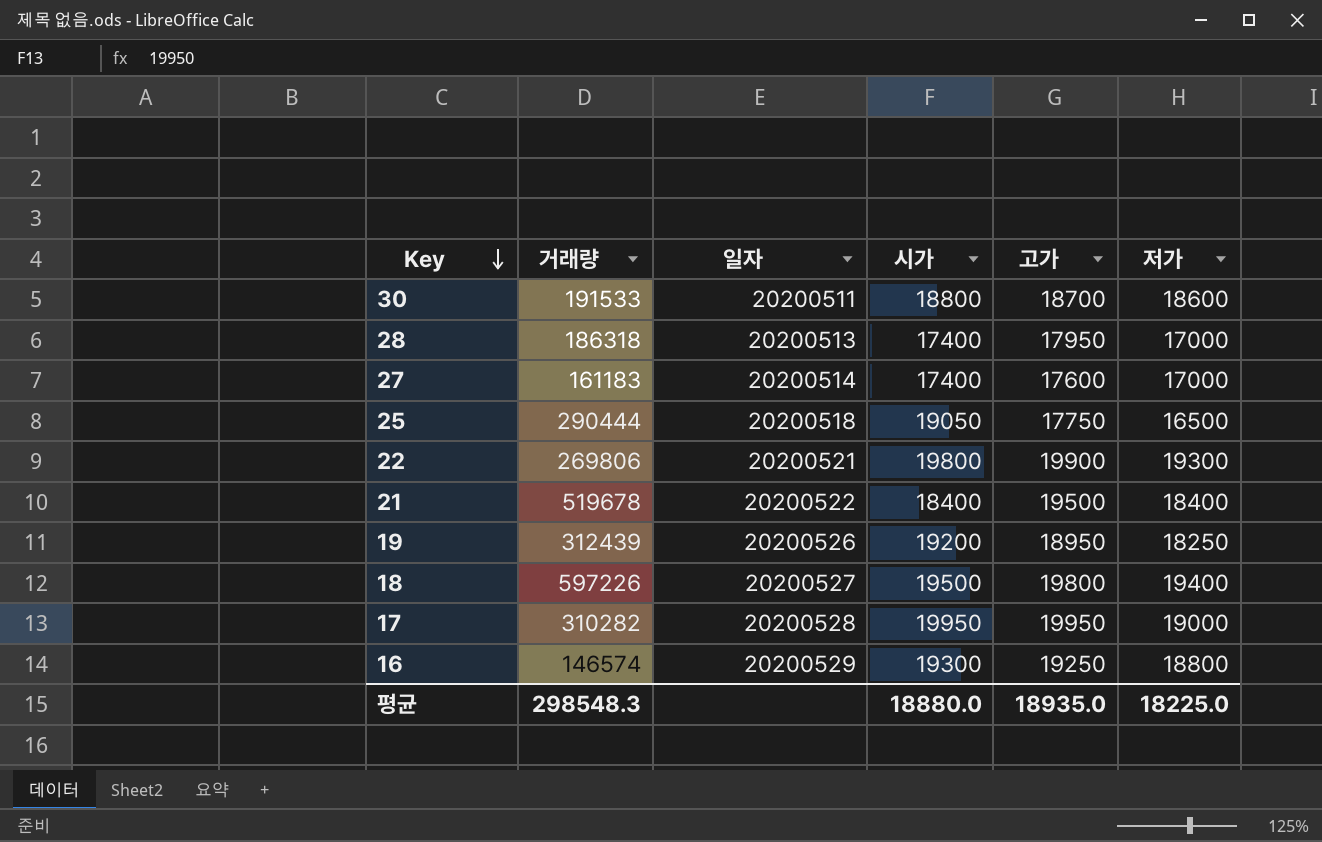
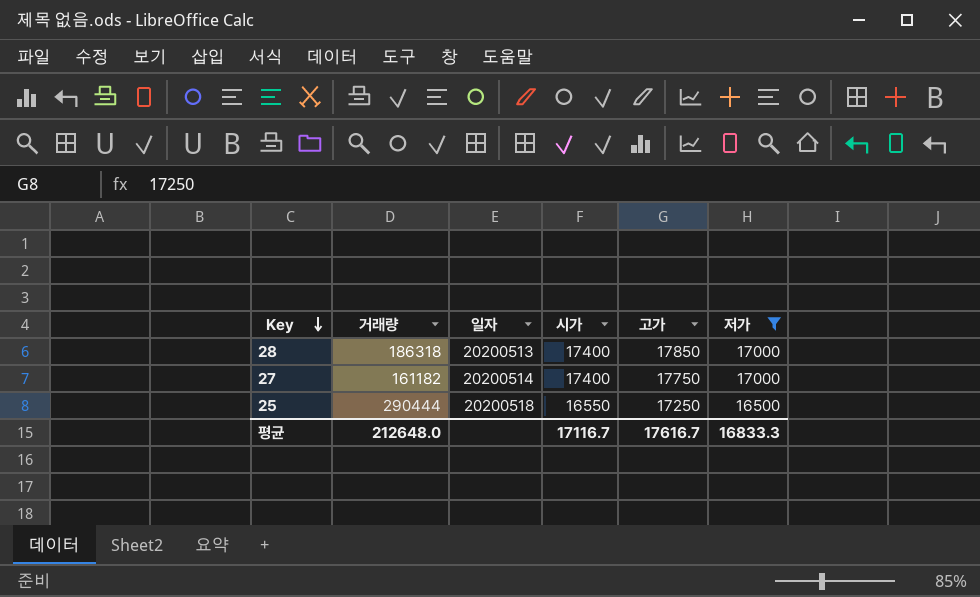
filter: none -> 저가 <= 17000
28 | 고가: 17950 -> 17850
27 | 거래량: 161183 -> 161182
27 | 고가: 17600 -> 17750
25 | 시가: 19050 -> 16550
25 | 고가: 17750 -> 17250
평균 | 거래량: 298548.3 -> 212648.0
평균 | 시가: 18880.0 -> 17116.7
평균 | 고가: 18935.0 -> 17616.7
평균 | 저가: 18225.0 -> 16833.3

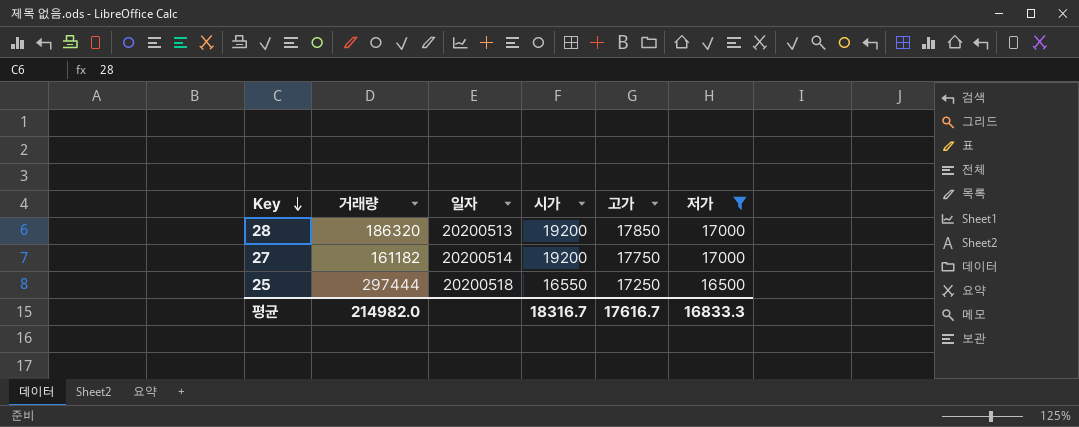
28 | 거래량: 186318 -> 186320
28 | 시가: 17400 -> 19200
27 | 시가: 17400 -> 19200
25 | 거래량: 290444 -> 297444
평균 | 거래량: 212648.0 -> 214982.0
평균 | 시가: 17116.7 -> 18316.7

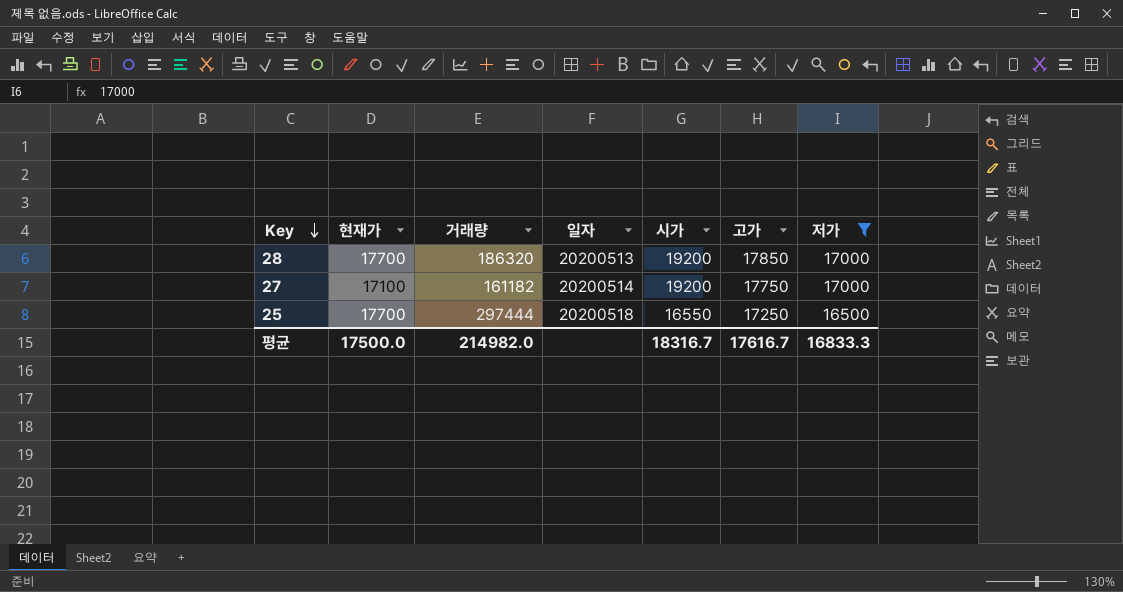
column 현재가 | position: none -> 2

